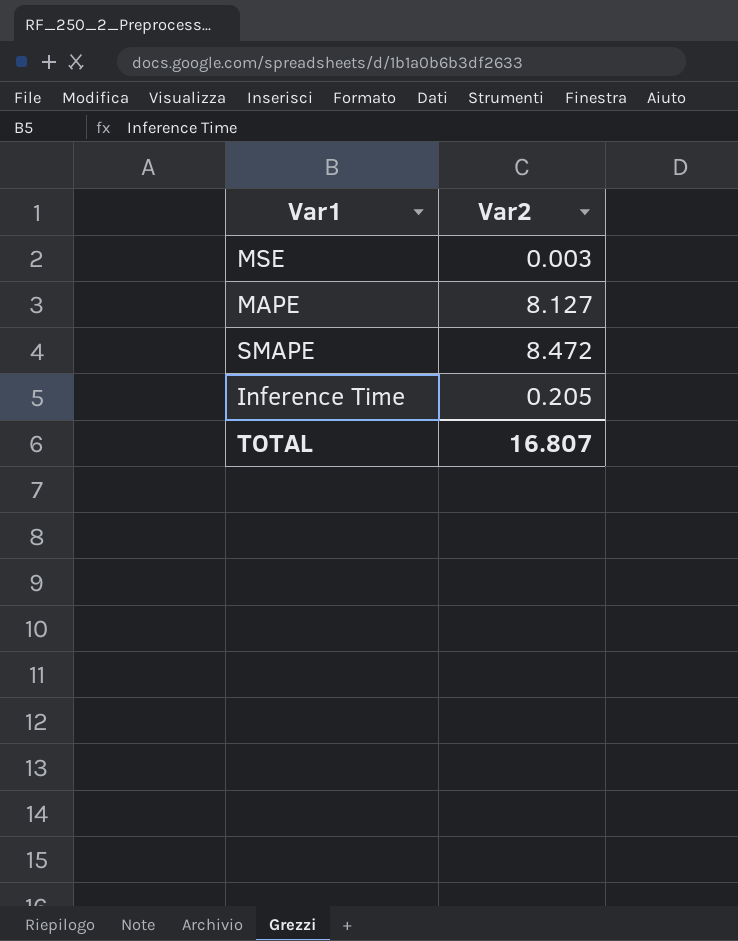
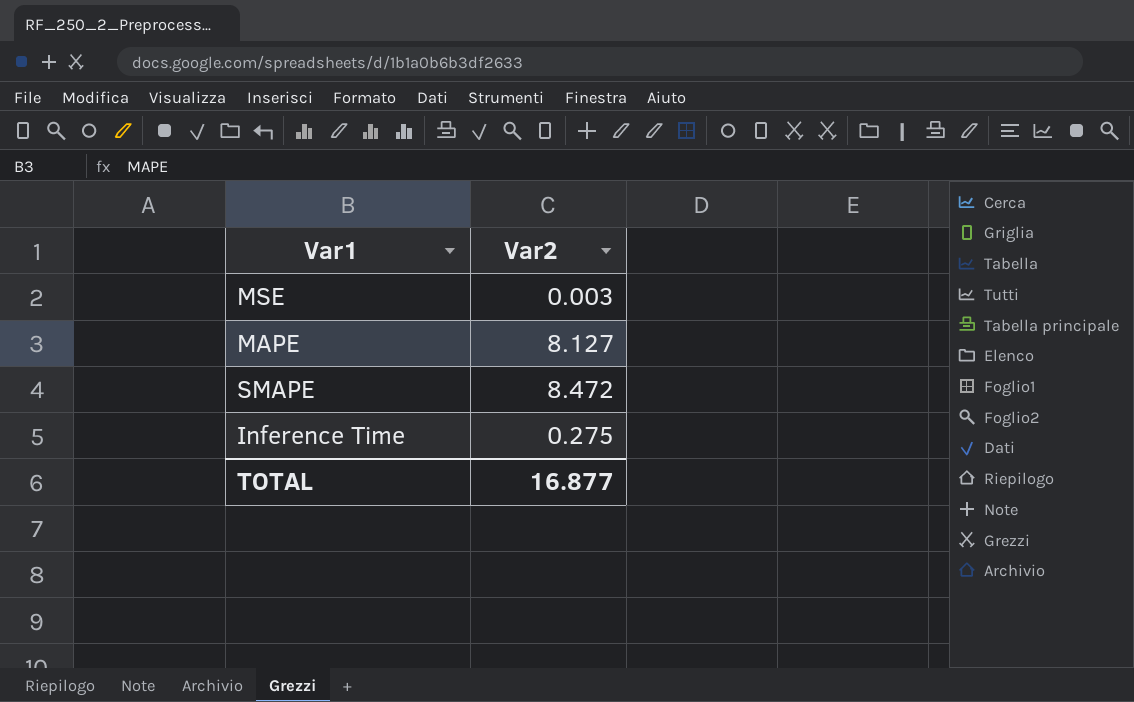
Inference Time | Var2: 0.205 -> 0.275
TOTAL | Var2: 16.807 -> 16.877

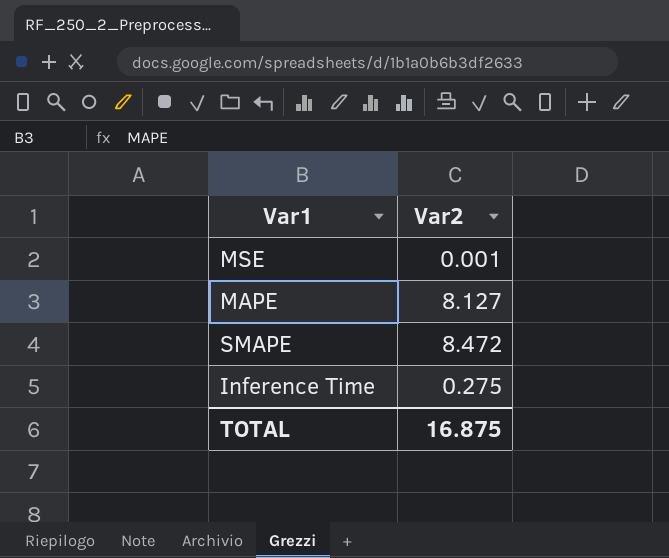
MSE | Var2: 0.003 -> 0.001
TOTAL | Var2: 16.877 -> 16.875

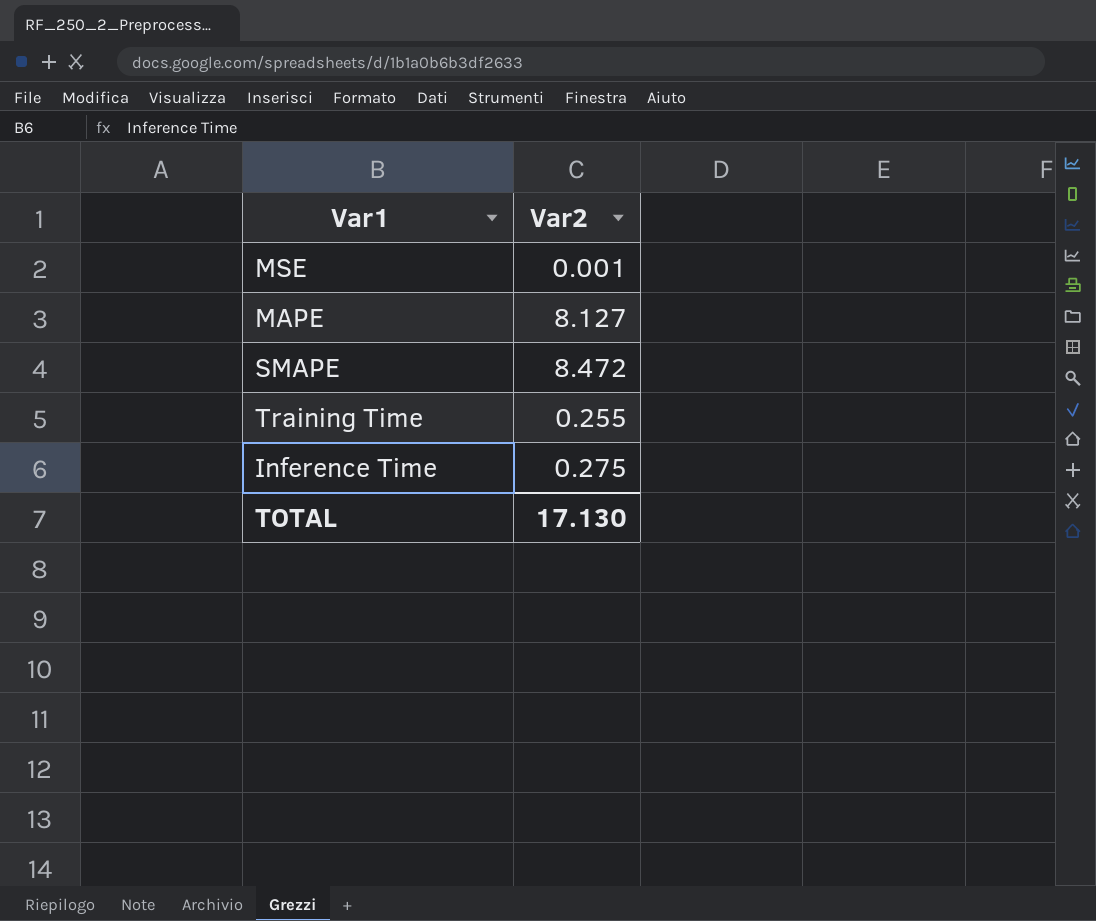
row Training Time: none -> 0.255
TOTAL | Var2: 16.875 -> 17.130

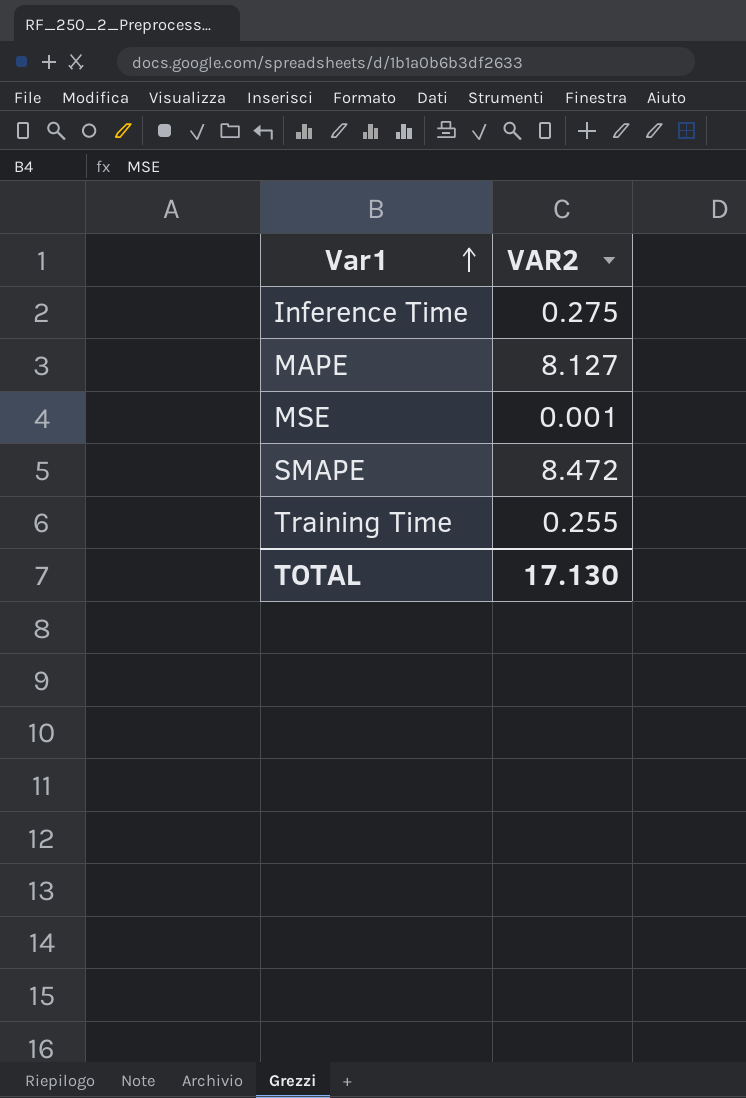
row order: none -> Var1 ascending
column name: Var2 -> VAR2

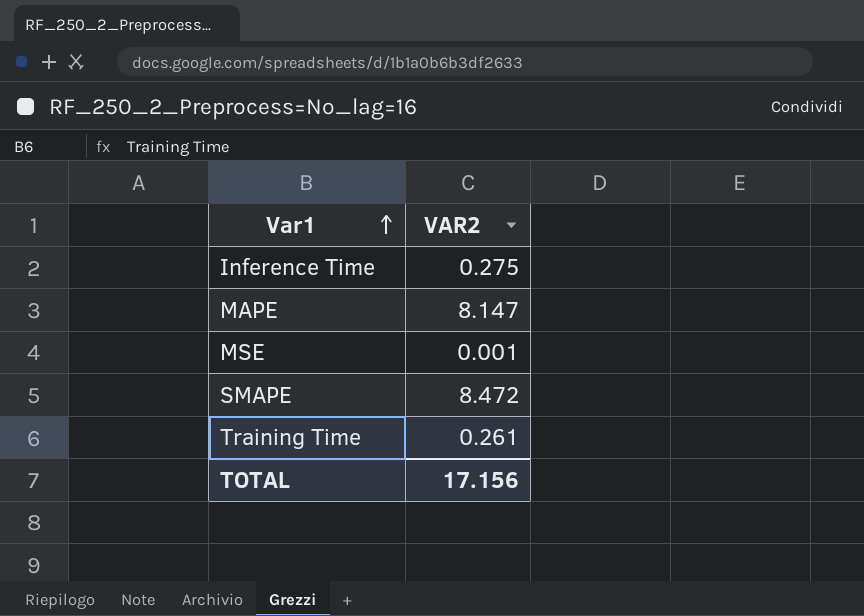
MAPE | VAR2: 8.127 -> 8.147
Training Time | VAR2: 0.255 -> 0.261
TOTAL | VAR2: 17.130 -> 17.156

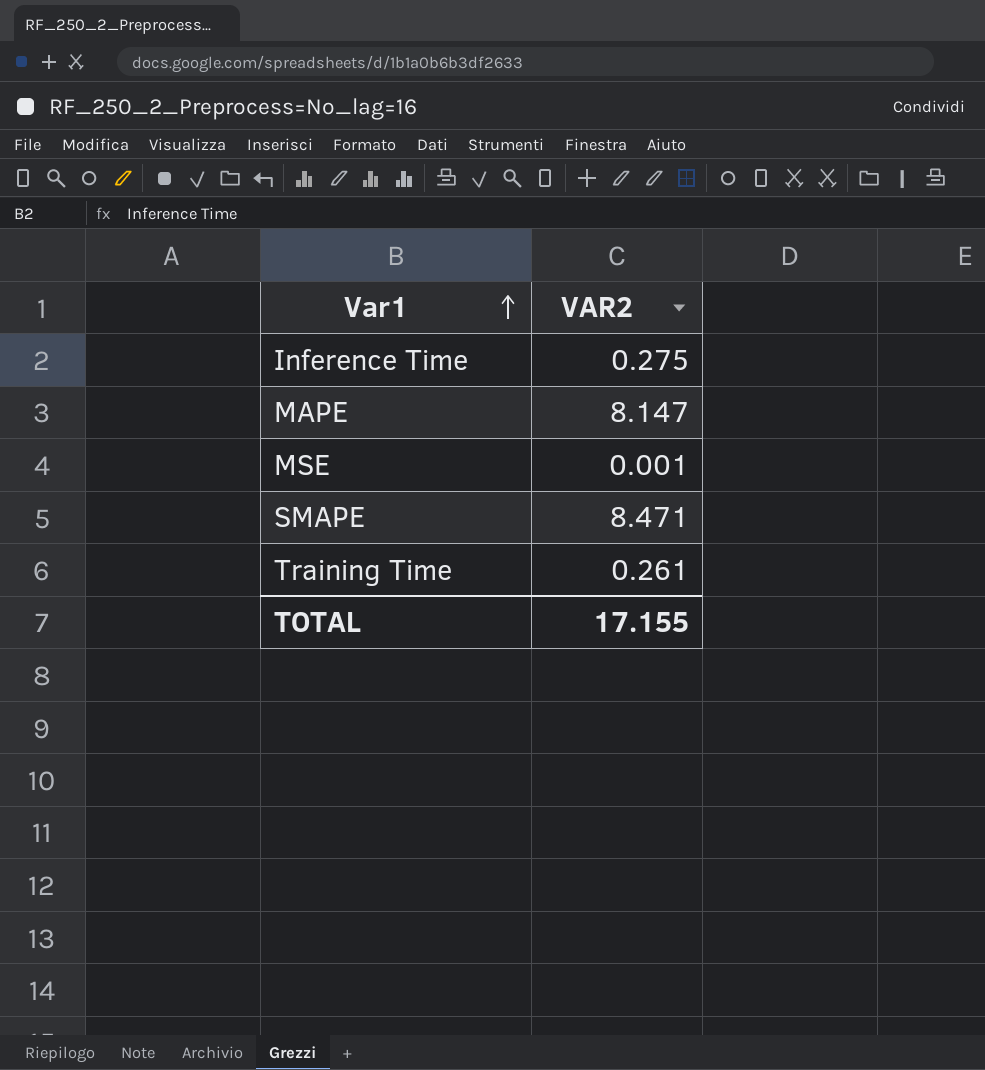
SMAPE | VAR2: 8.472 -> 8.471
TOTAL | VAR2: 17.156 -> 17.155

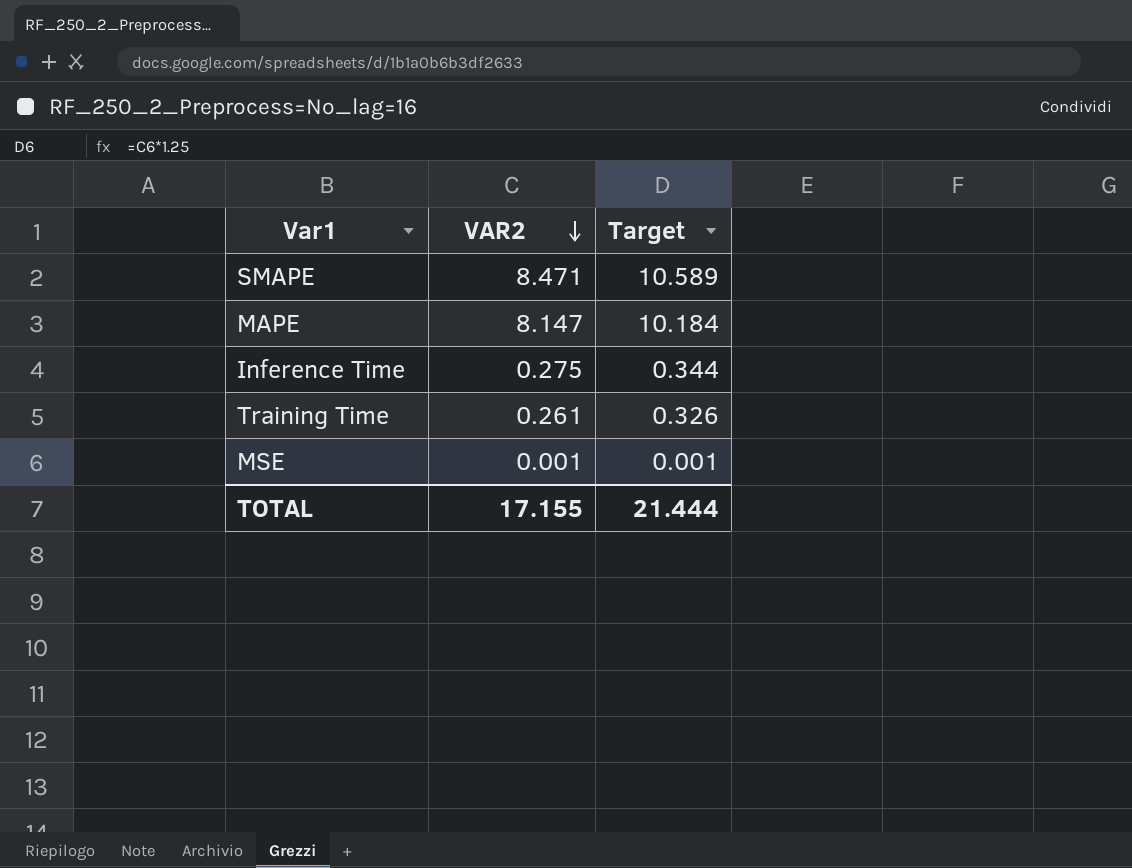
row order: Var1 ascending -> VAR2 descending
column Target | formula: none -> [VAR2] * 1.25

